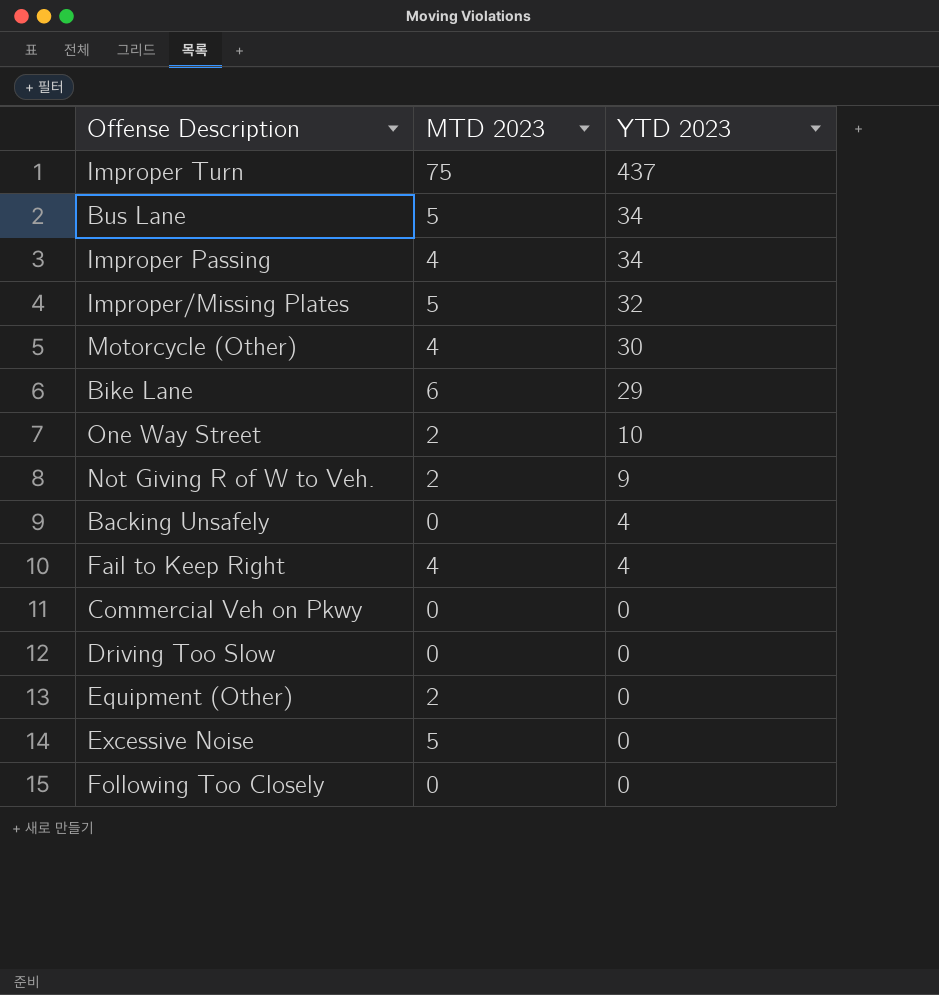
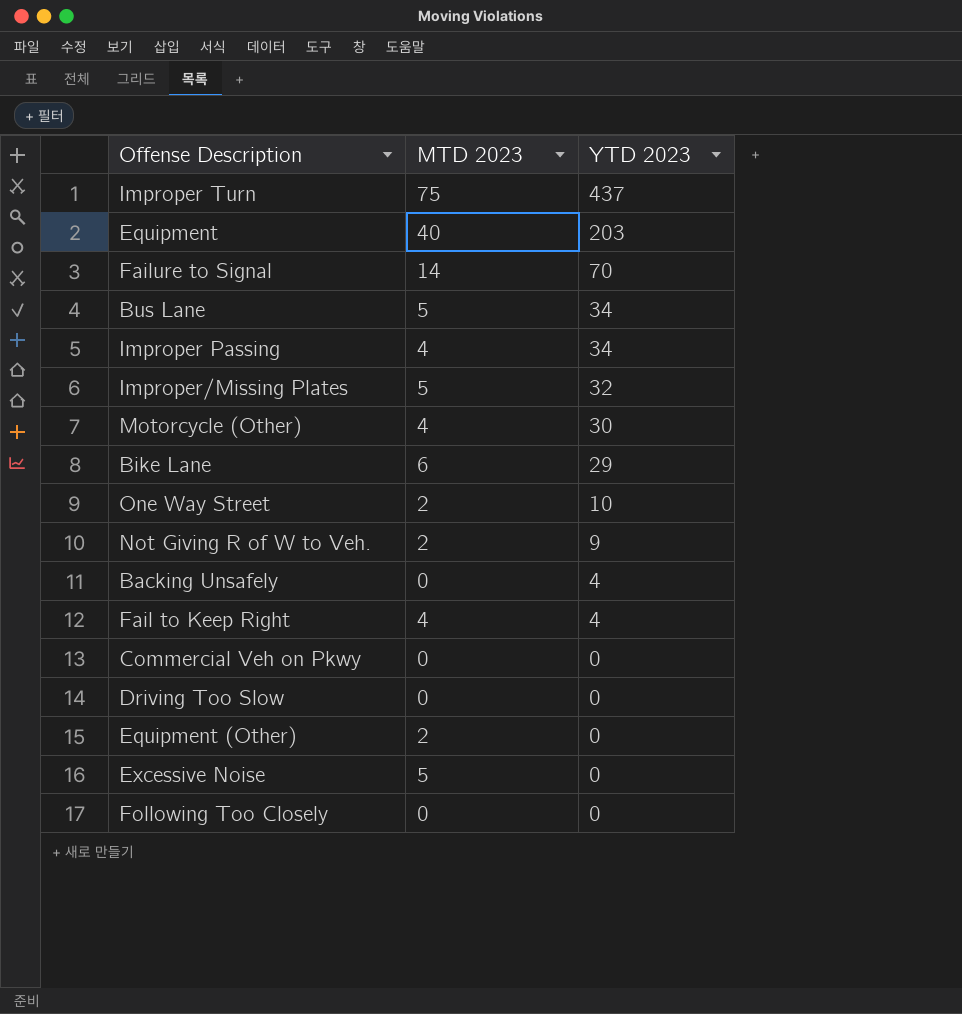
row Equipment: none -> 40 | 203
row Failure to Signal: none -> 14 | 70

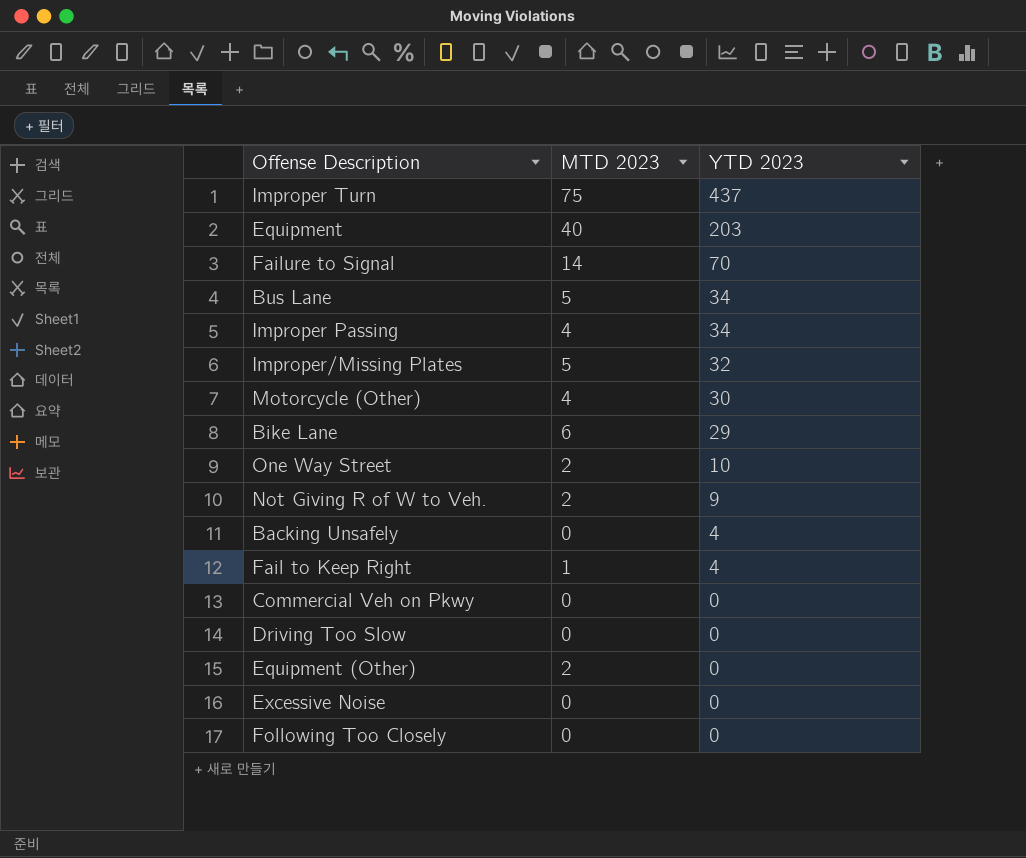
Fail to Keep Right | MTD 2023: 4 -> 1
Excessive Noise | MTD 2023: 5 -> 0

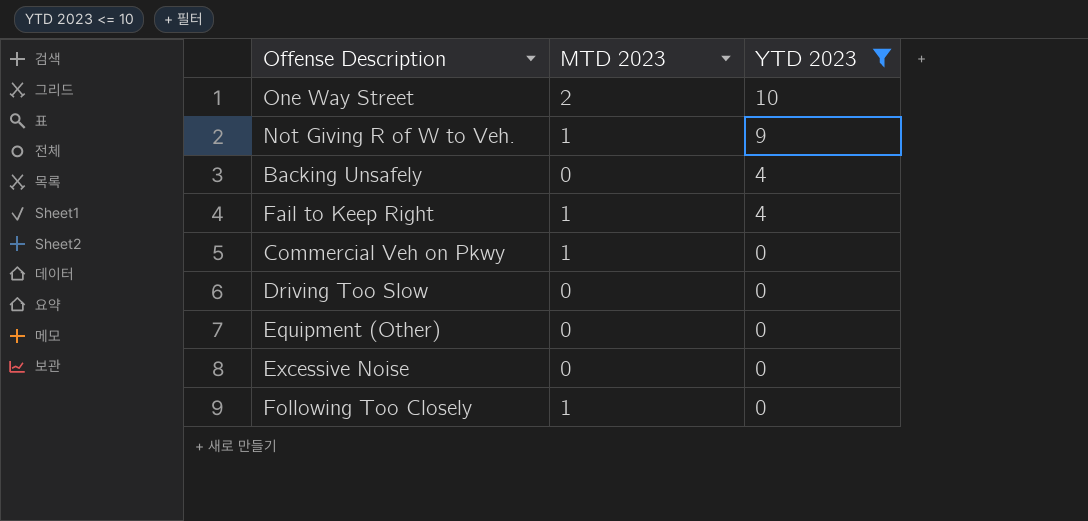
filter: none -> YTD 2023 <= 10
Not Giving R of W to Veh. | MTD 2023: 2 -> 1
Commercial Veh on Pkwy | MTD 2023: 0 -> 1
Equipment (Other) | MTD 2023: 2 -> 0
Following Too Closely | MTD 2023: 0 -> 1

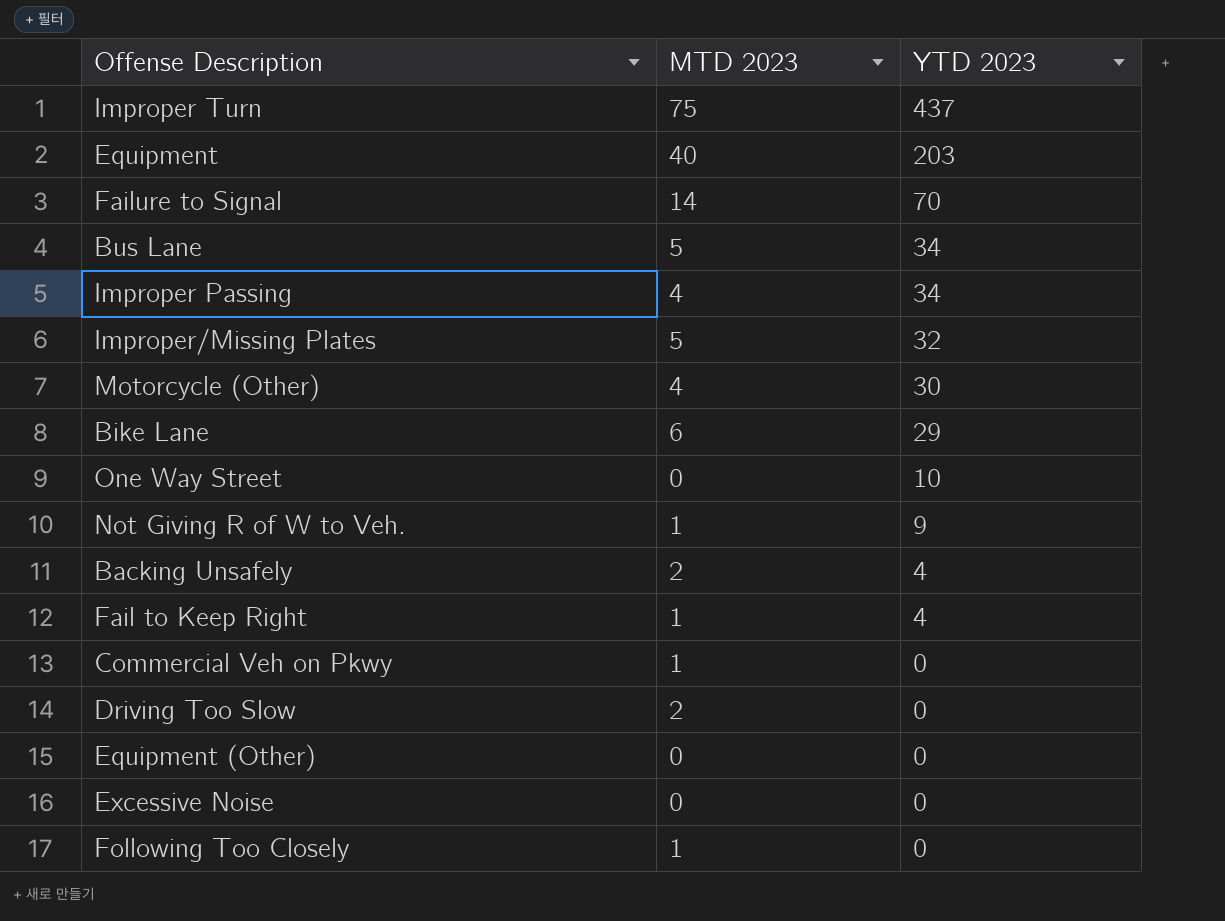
filter: YTD 2023 <= 10 -> none
One Way Street | MTD 2023: 2 -> 0
Backing Unsafely | MTD 2023: 0 -> 2
Driving Too Slow | MTD 2023: 0 -> 2

